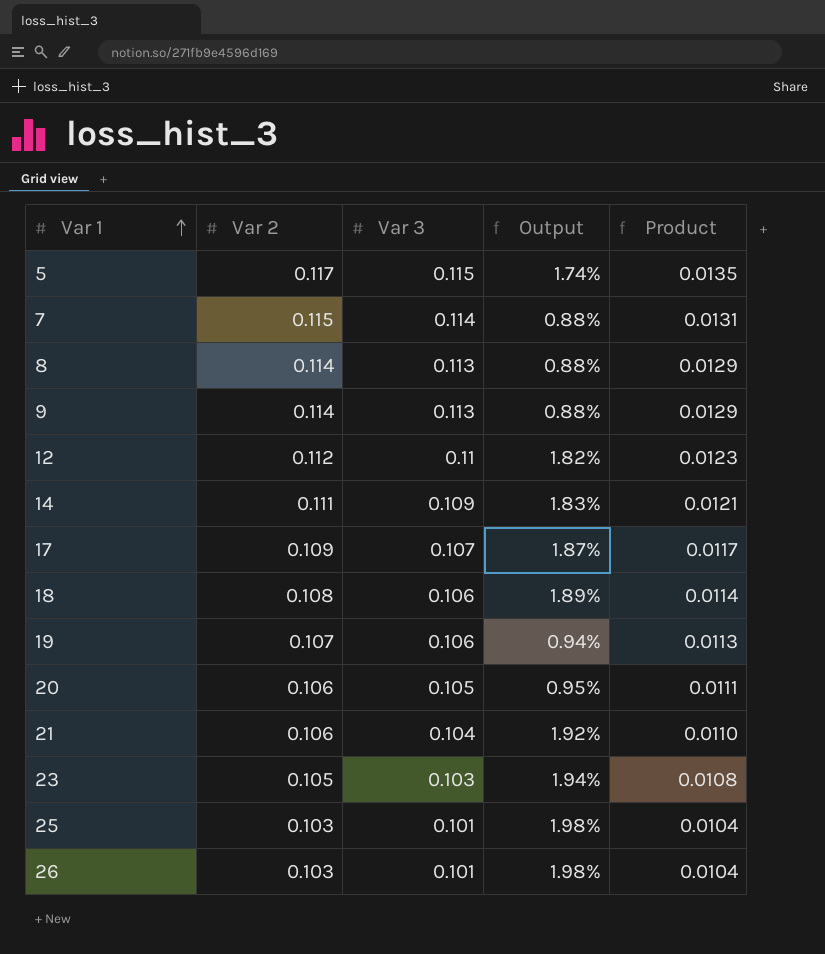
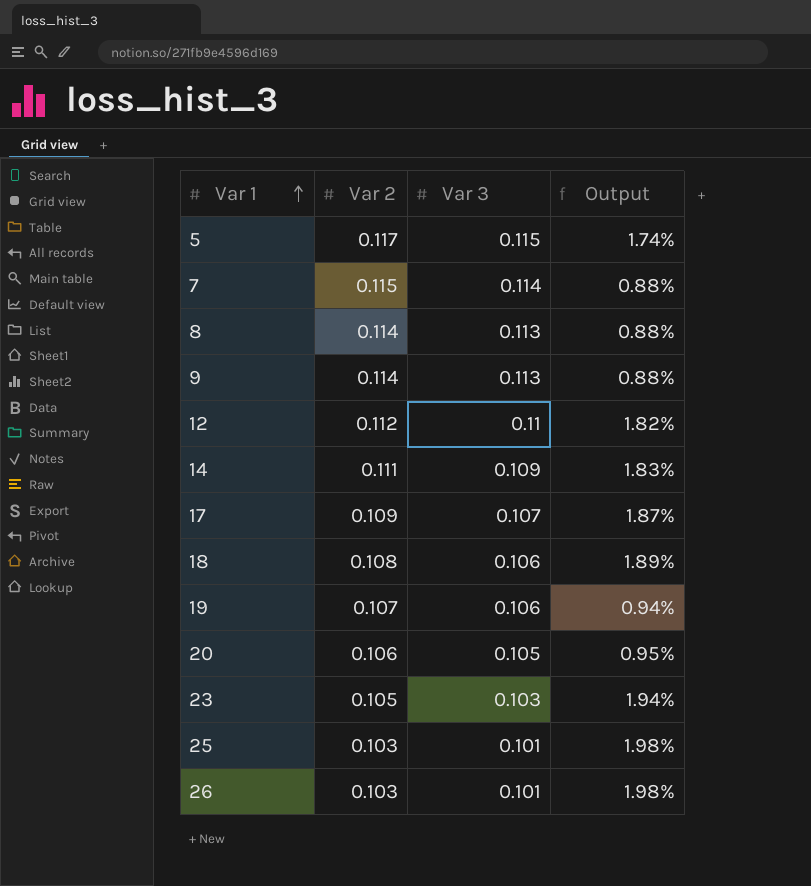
column Product | formula: [Var 2] * [Var 3] -> none
row 21: 0.106 | 0.104 | 1.92% | 0.0110 -> none

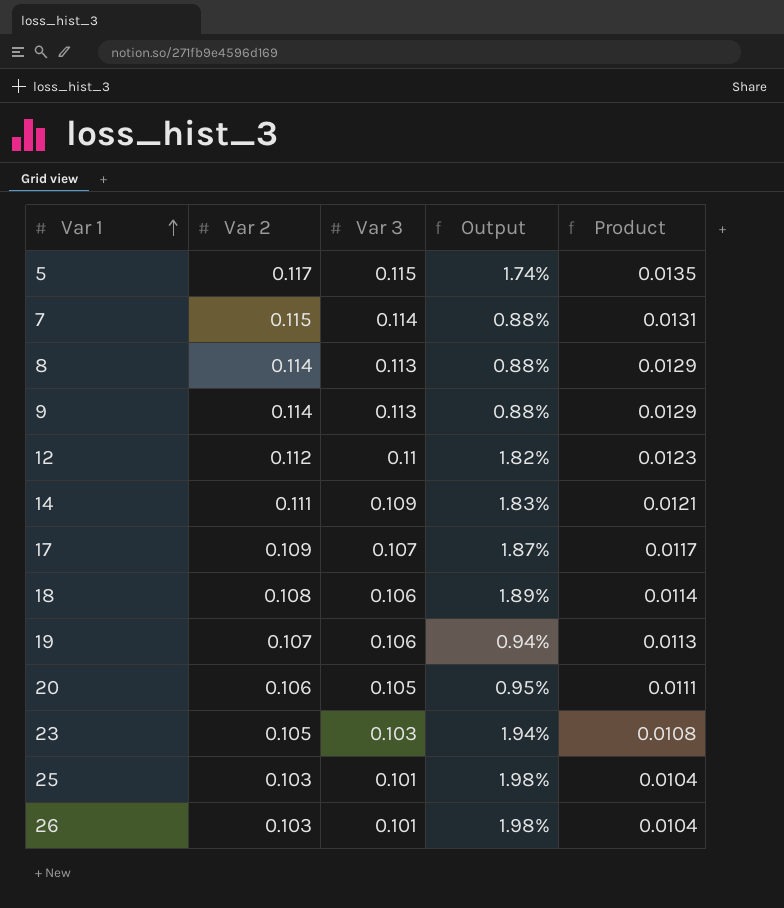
column Product | formula: none -> [Var 2] * [Var 3]

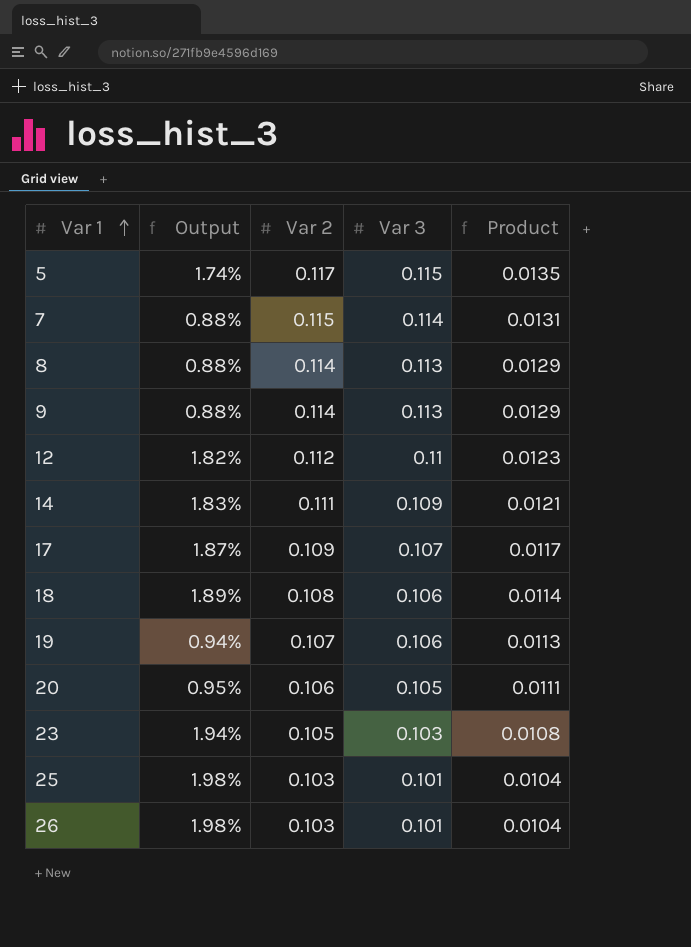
column Output | position: 4 -> 2

